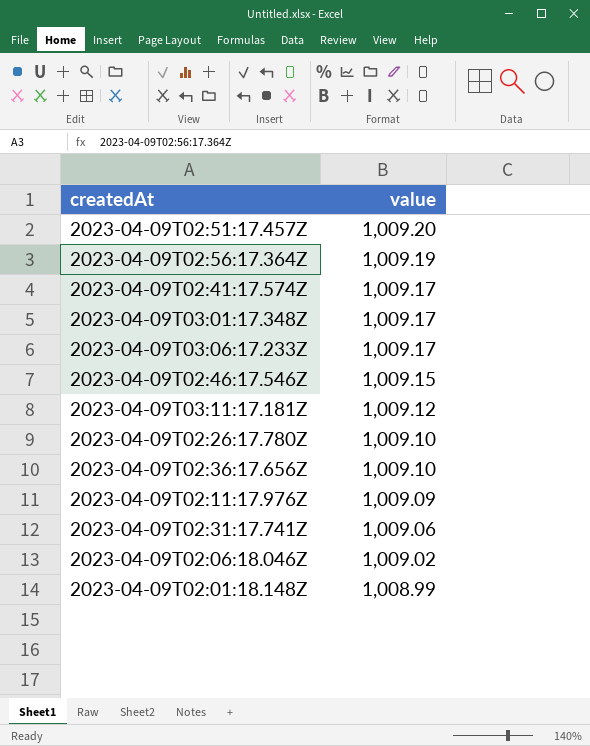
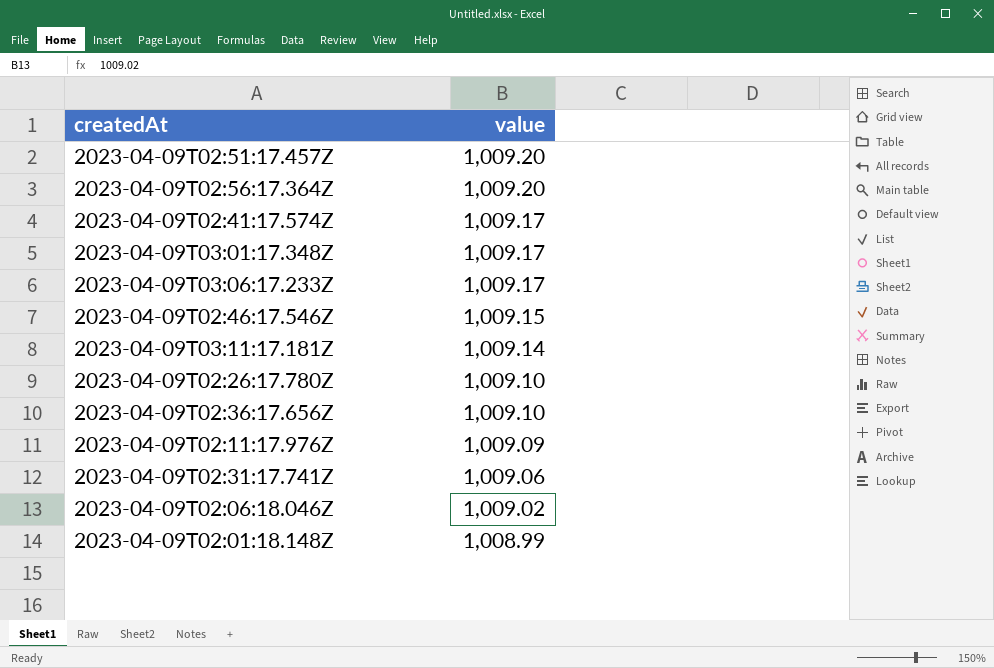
2023-04-09T02:56:17.364Z | value: 1,009.19 -> 1,009.20
2023-04-09T03:11:17.181Z | value: 1,009.12 -> 1,009.14

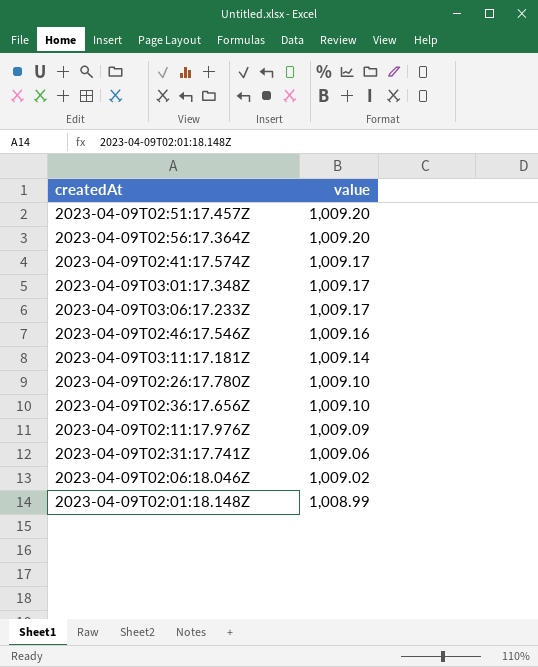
2023-04-09T02:46:17.546Z | value: 1,009.15 -> 1,009.16

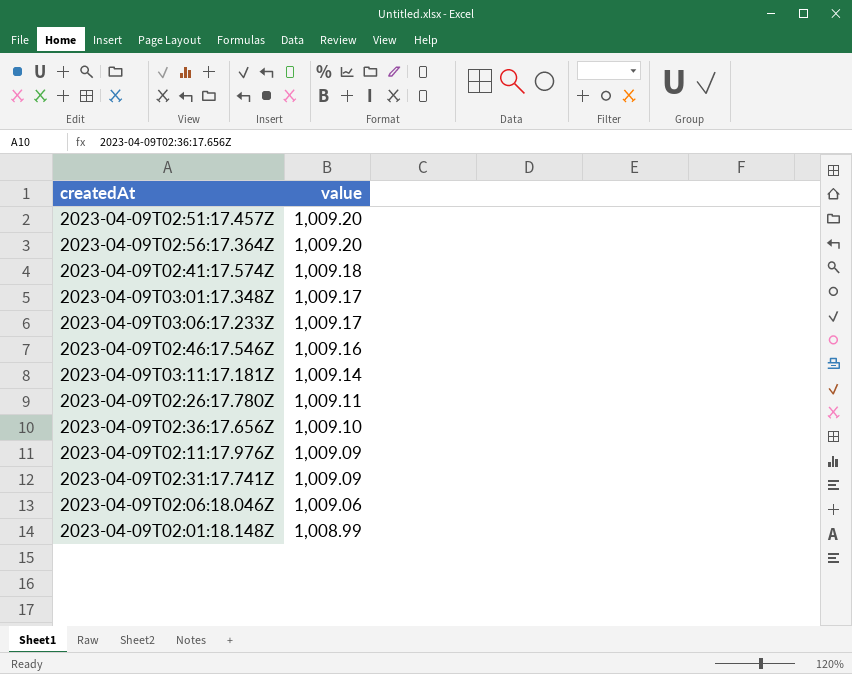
2023-04-09T02:41:17.574Z | value: 1,009.17 -> 1,009.18
2023-04-09T02:26:17.780Z | value: 1,009.10 -> 1,009.11
2023-04-09T02:31:17.741Z | value: 1,009.06 -> 1,009.09
2023-04-09T02:06:18.046Z | value: 1,009.02 -> 1,009.06

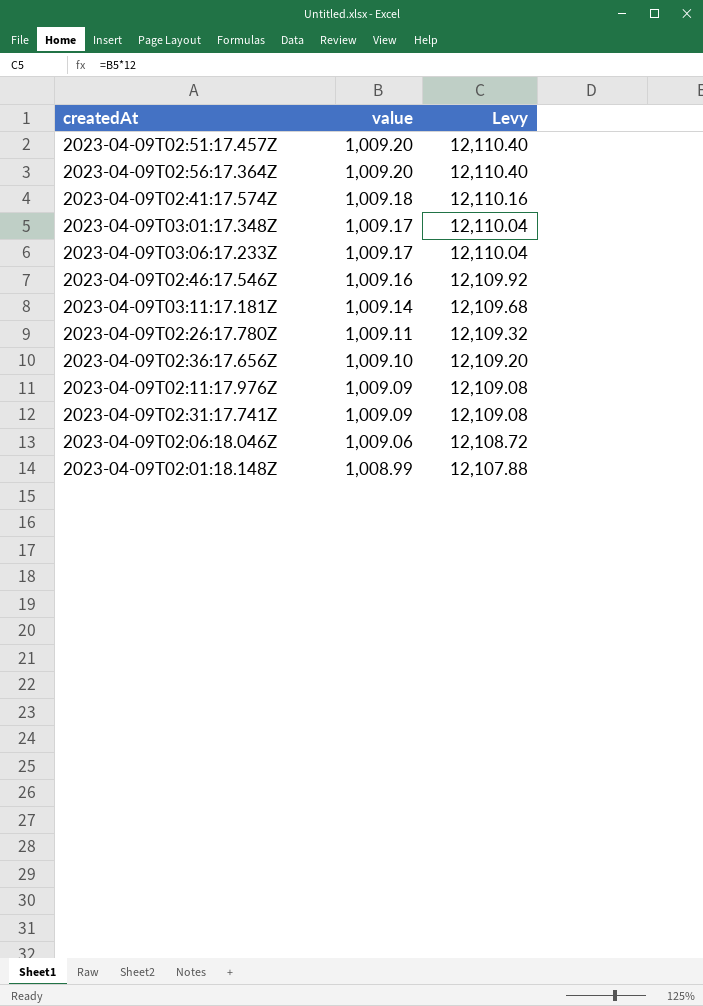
column Levy | formula: none -> [value] * 12

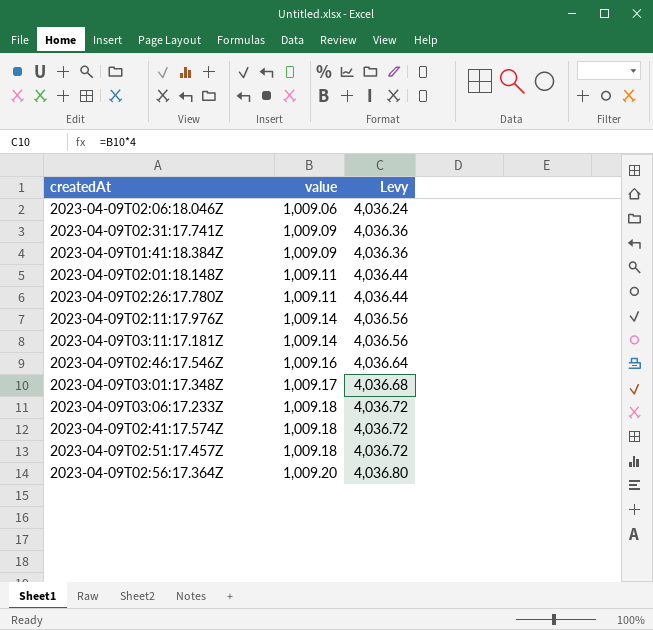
row order: value descending -> value ascending
column Levy | formula: [value] * 12 -> [value] * 4
row 2023-04-09T02:36:17.656Z: 1,009.10 | 12,109.20 -> none
row 2023-04-09T01:41:18.384Z: none -> 1,009.09 | 4,036.36
2023-04-09T02:01:18.148Z | value: 1,008.99 -> 1,009.11
2023-04-09T02:11:17.976Z | value: 1,009.09 -> 1,009.14
2023-04-09T03:06:17.233Z | value: 1,009.17 -> 1,009.18
2023-04-09T02:51:17.457Z | value: 1,009.20 -> 1,009.18

